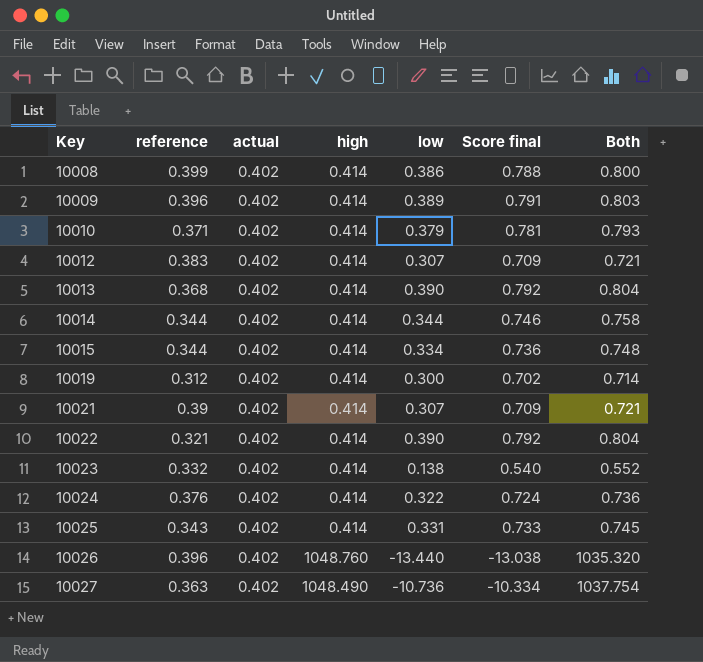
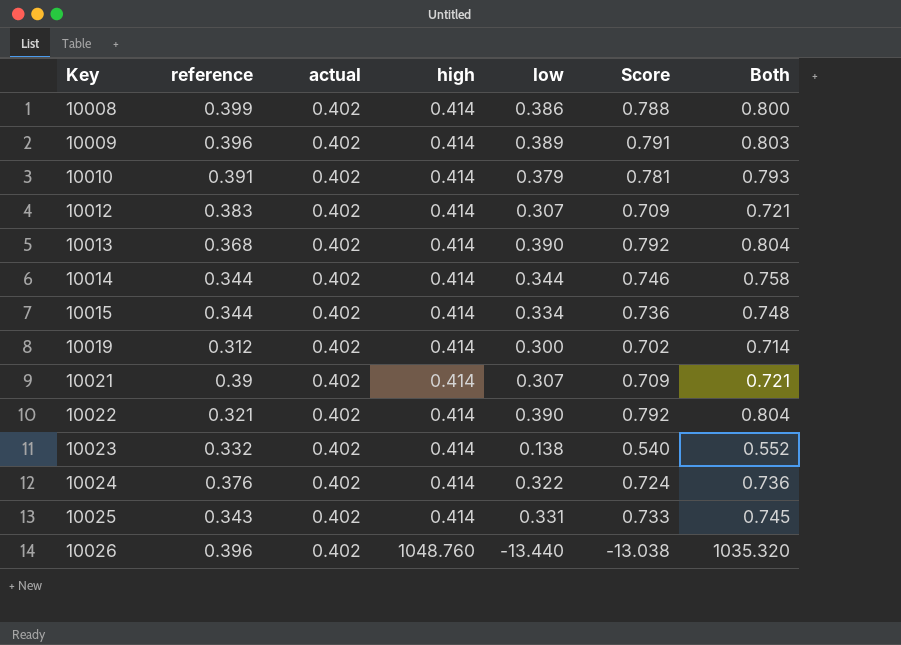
column name: Score final -> Score
row 10027: 0.363 | 0.402 | 1048.490 | -10.736 | -10.334 | 1037.754 -> none
10010 | reference: 0.371 -> 0.391

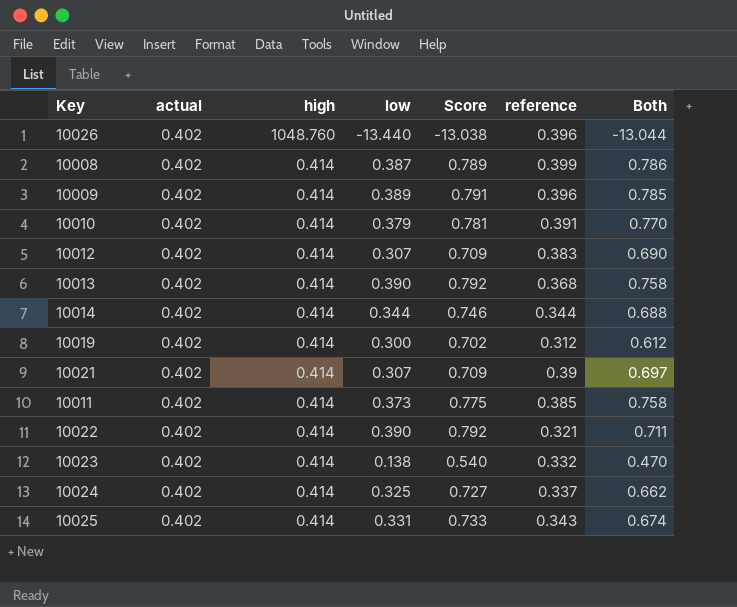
row order: Key ascending -> high descending
column reference | position: 2 -> 6
column Both | formula: [high] + [low] -> [low] + [reference]
row 10015: 0.344 | 0.402 | 0.414 | 0.334 | 0.736 | 0.748 -> none
10008 | low: 0.386 -> 0.387
10008 | Score: 0.788 -> 0.789
row 10011: none -> 0.402 | 0.414 | 0.373 | 0.775 | 0.385 | 0.758
10024 | low: 0.322 -> 0.325
10024 | Score: 0.724 -> 0.727
10024 | reference: 0.376 -> 0.337

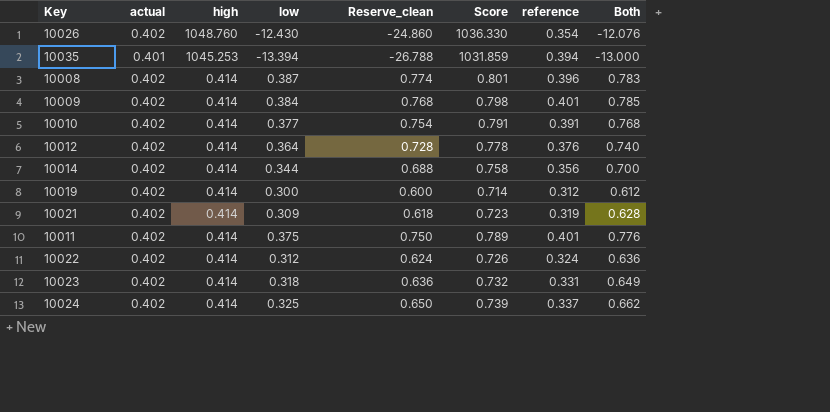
column Reserve_clean | formula: none -> [low] * 2
column Score | formula: [actual] + [low] -> [high] + [low]
row 10013: 0.402 | 0.414 | 0.390 | 0.792 | 0.368 | 0.758 -> none
row 10025: 0.402 | 0.414 | 0.331 | 0.733 | 0.343 | 0.674 -> none
10026 | low: -13.440 -> -12.430
10026 | reference: 0.396 -> 0.354
10026 | Both: -13.044 -> -12.076
row 10035: none -> 0.401 | 1045.253 | -13.394 | -26.788 | 1031.859 | 0.394 | -13.000
10008 | reference: 0.399 -> 0.396
10008 | Both: 0.786 -> 0.783
10009 | low: 0.389 -> 0.384
10009 | reference: 0.396 -> 0.401
10010 | low: 0.379 -> 0.377
10010 | Both: 0.770 -> 0.768
10012 | low: 0.307 -> 0.364
10012 | reference: 0.383 -> 0.376
10012 | Both: 0.690 -> 0.740
10014 | reference: 0.344 -> 0.356
10014 | Both: 0.688 -> 0.700
10021 | low: 0.307 -> 0.309
10021 | reference: 0.39 -> 0.319
10021 | Both: 0.697 -> 0.628
10011 | low: 0.373 -> 0.375
10011 | reference: 0.385 -> 0.401
10011 | Both: 0.758 -> 0.776
10022 | low: 0.390 -> 0.312
10022 | reference: 0.321 -> 0.324
10022 | Both: 0.711 -> 0.636
10023 | low: 0.138 -> 0.318
10023 | reference: 0.332 -> 0.331
10023 | Both: 0.470 -> 0.649

